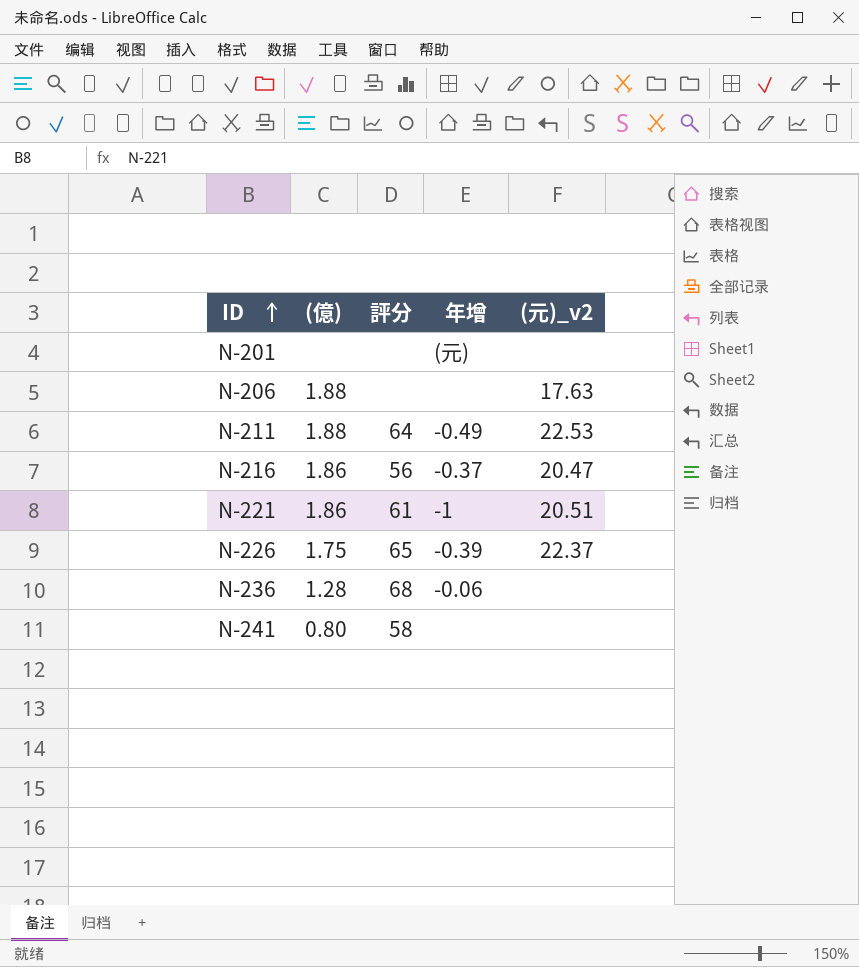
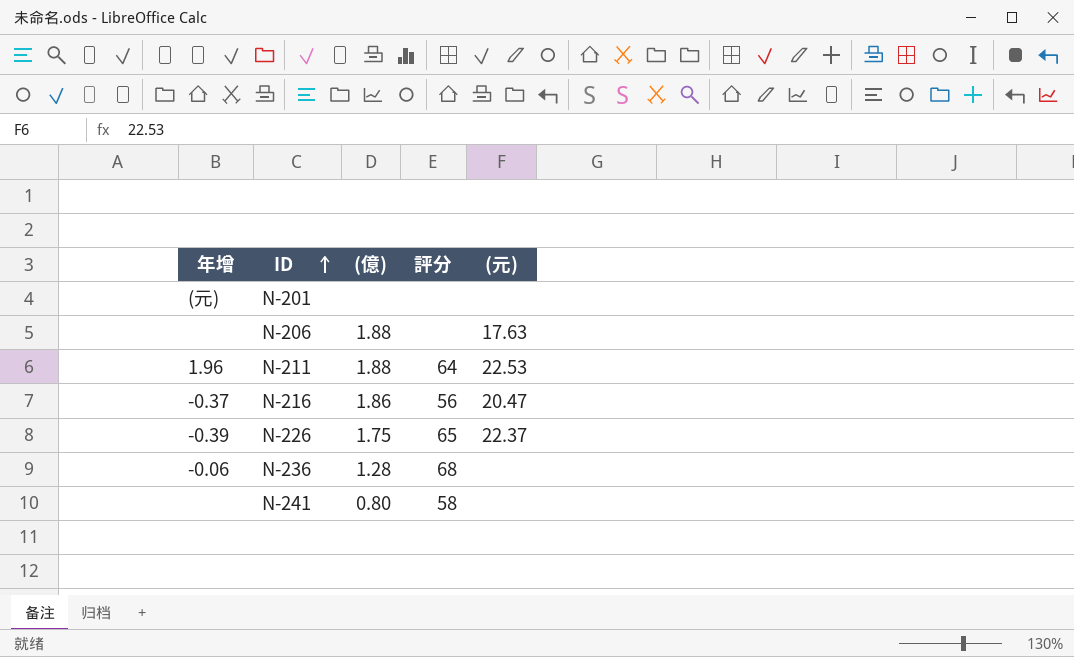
column 年增 | position: 4 -> 1
column name: (元)_v2 -> (元)
row N-221: 1.86 | 61 | -1 | 20.51 -> none
N-211 | 年增: -0.49 -> 1.96

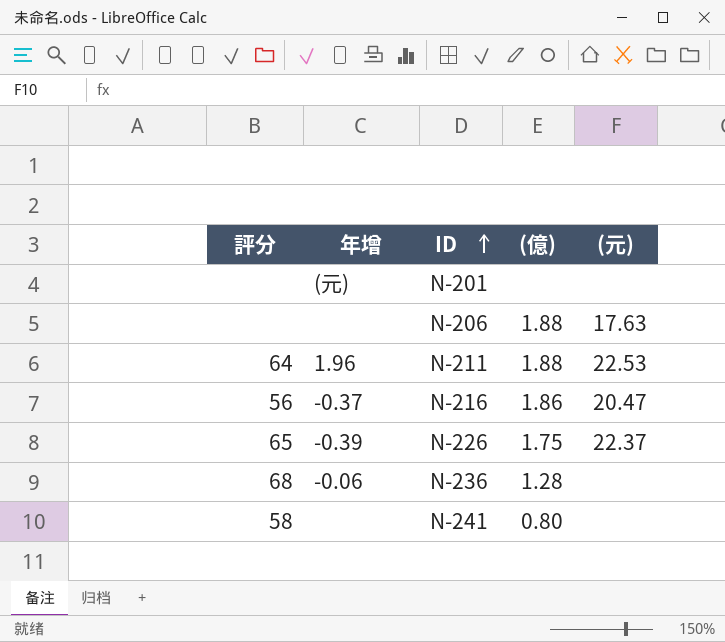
column 評分 | position: 4 -> 1

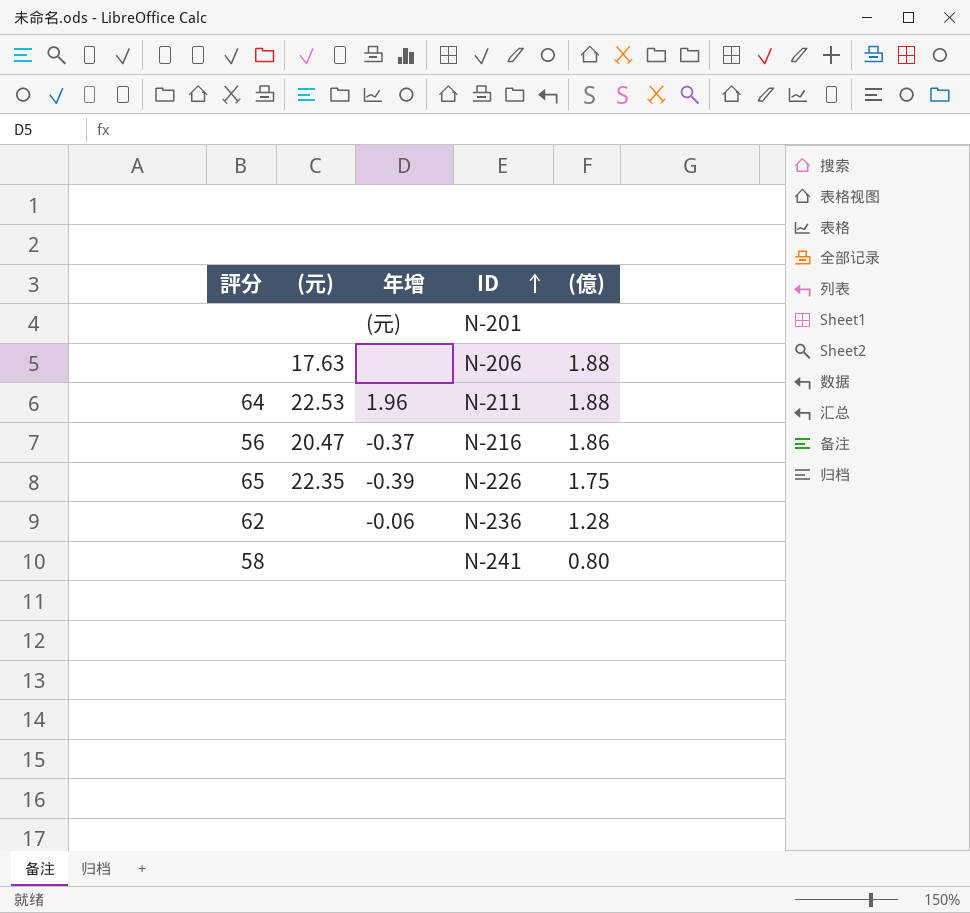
column (元) | position: 5 -> 2
N-226 | (元): 22.37 -> 22.35
N-236 | 評分: 68 -> 62

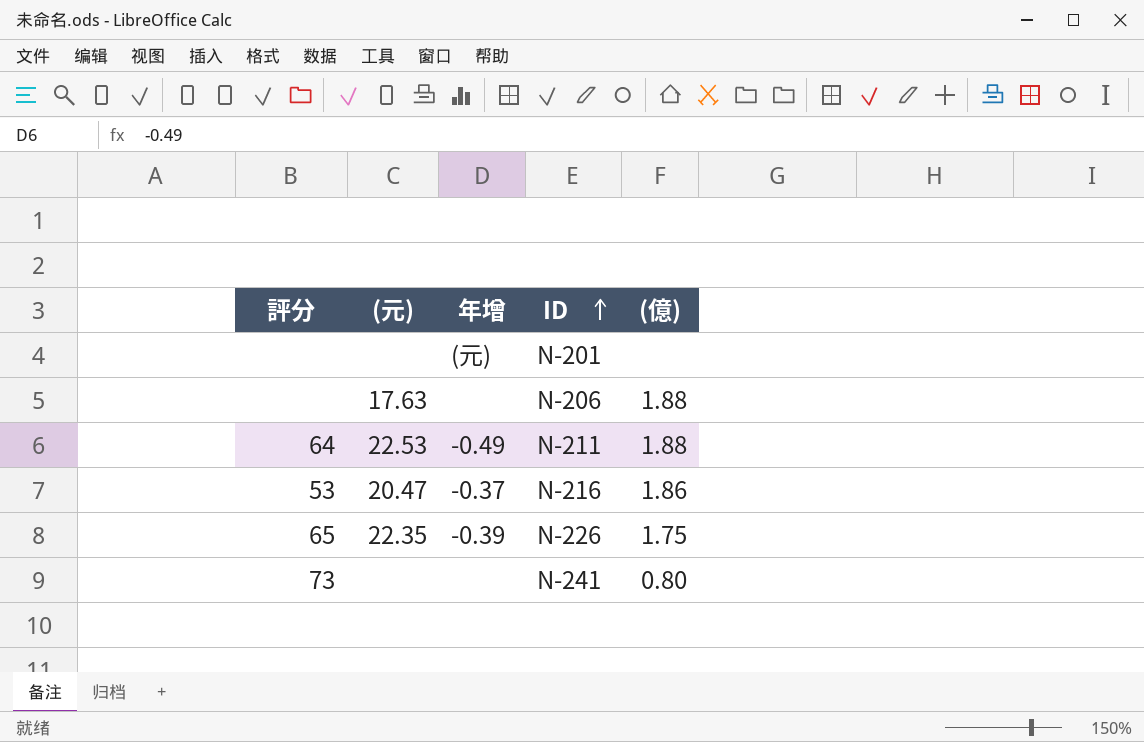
row N-236: 62 | none | -0.06 | 1.28 -> none
N-211 | 年增: 1.96 -> -0.49
N-216 | 評分: 56 -> 53
N-241 | 評分: 58 -> 73

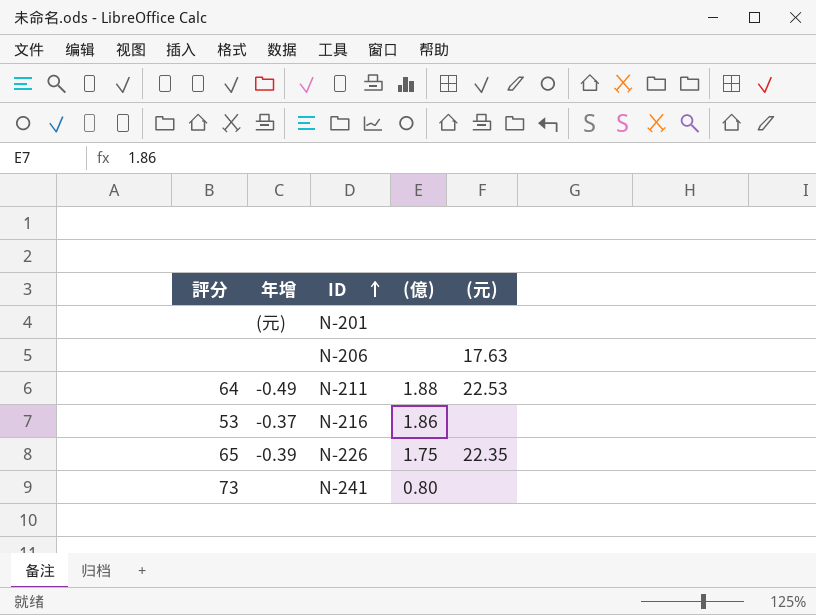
column (元) | position: 2 -> 5
N-206 | (億): 1.88 -> none
N-216 | (元): 20.47 -> none

